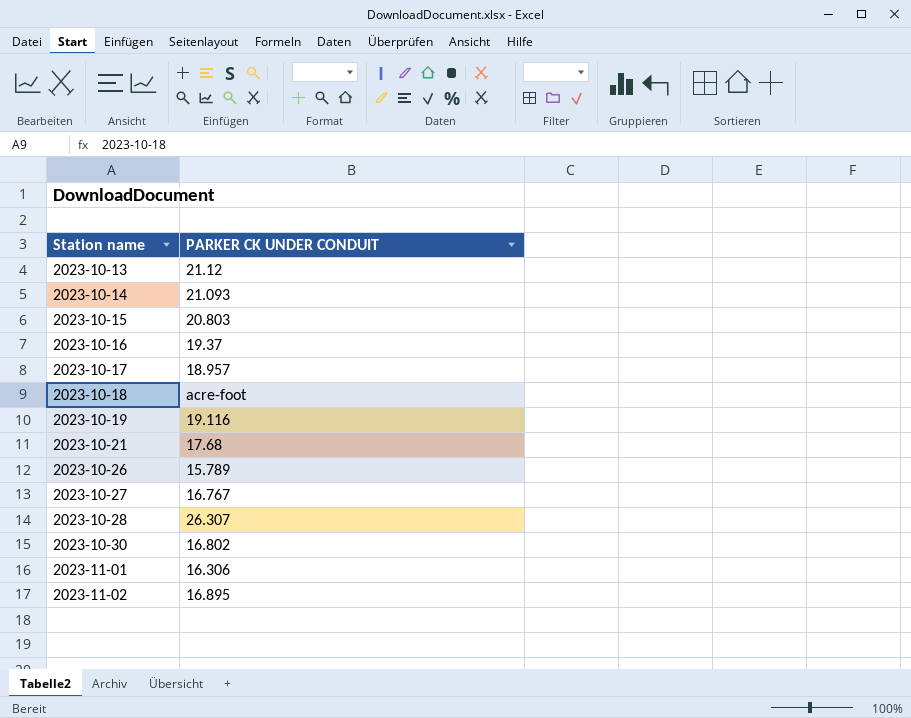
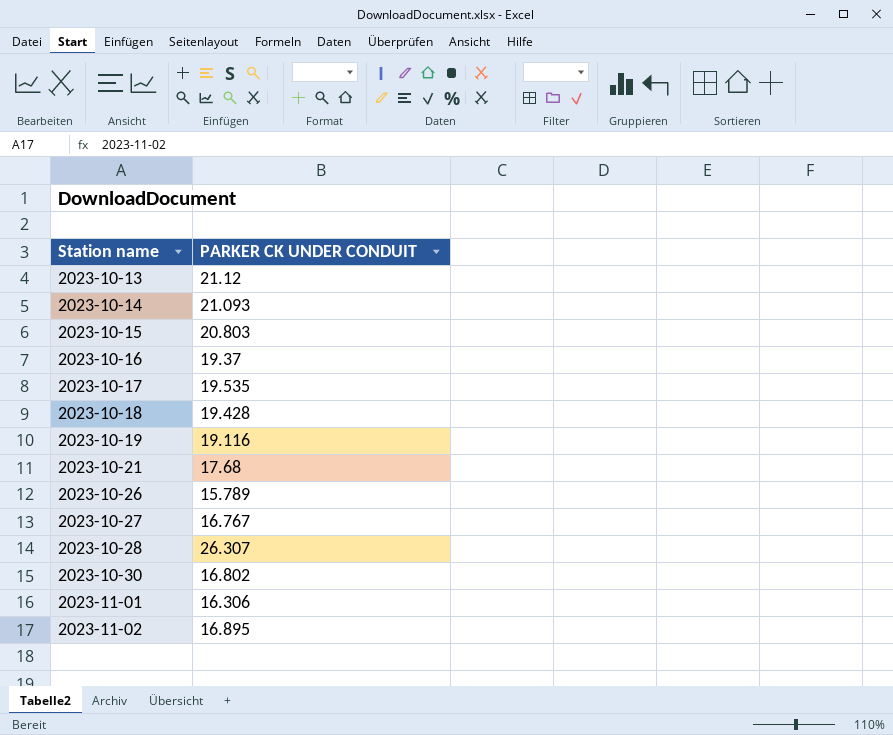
2023-10-17 | PARKER CK UNDER CONDUIT: 18.957 -> 19.535
2023-10-18 | PARKER CK UNDER CONDUIT: acre-foot -> 19.428

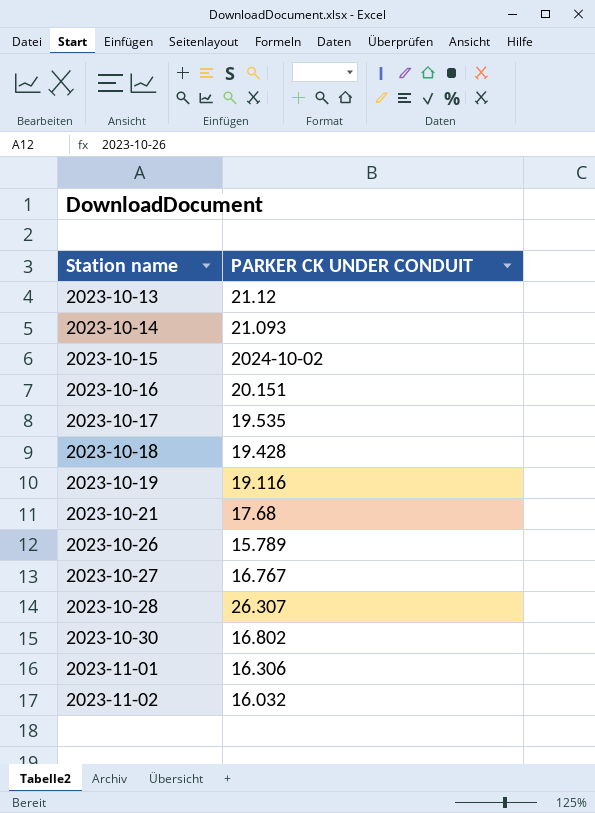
2023-10-15 | PARKER CK UNDER CONDUIT: 20.803 -> 2024-10-02
2023-10-16 | PARKER CK UNDER CONDUIT: 19.37 -> 20.151
2023-11-02 | PARKER CK UNDER CONDUIT: 16.895 -> 16.032

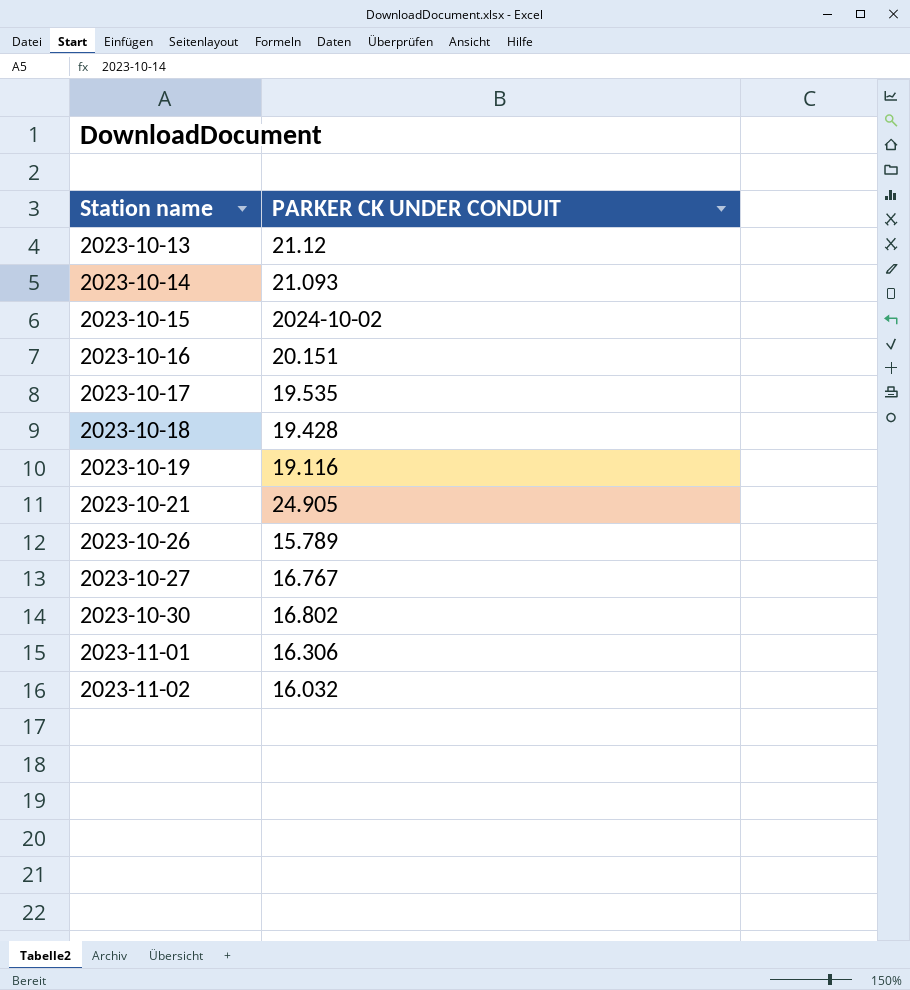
row 2023-10-28: 26.307 -> none
2023-10-21 | PARKER CK UNDER CONDUIT: 17.68 -> 24.905

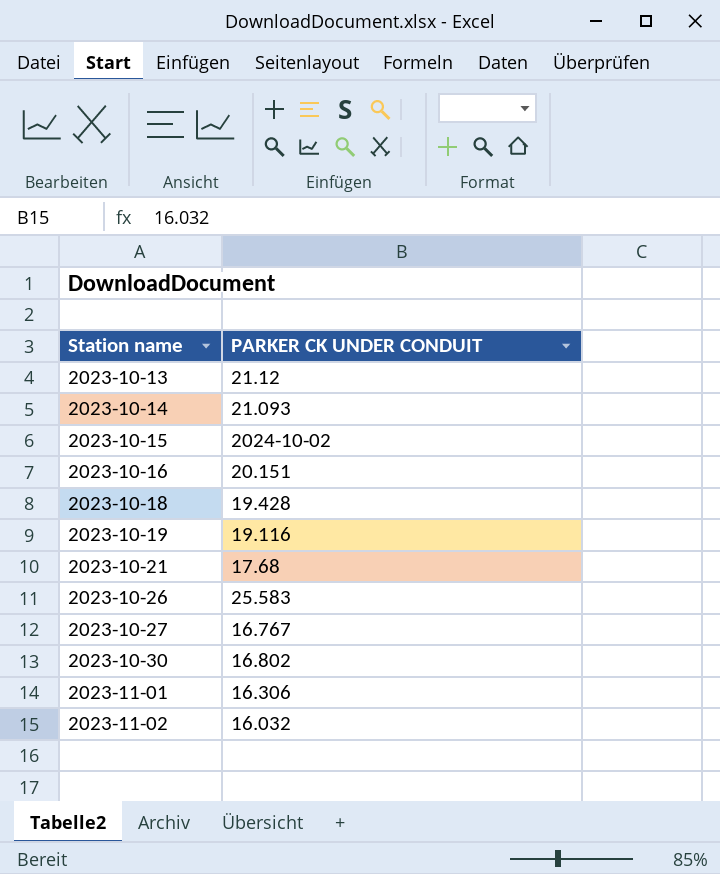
row 2023-10-17: 19.535 -> none
2023-10-21 | PARKER CK UNDER CONDUIT: 24.905 -> 17.68
2023-10-26 | PARKER CK UNDER CONDUIT: 15.789 -> 25.583

